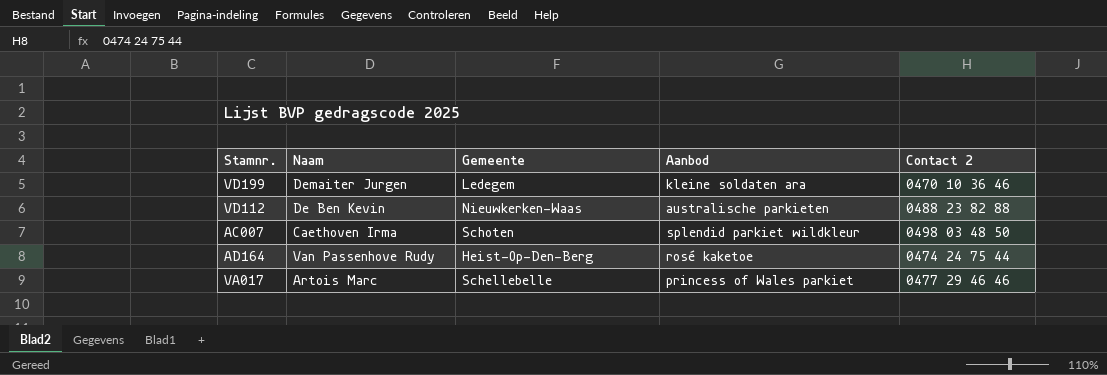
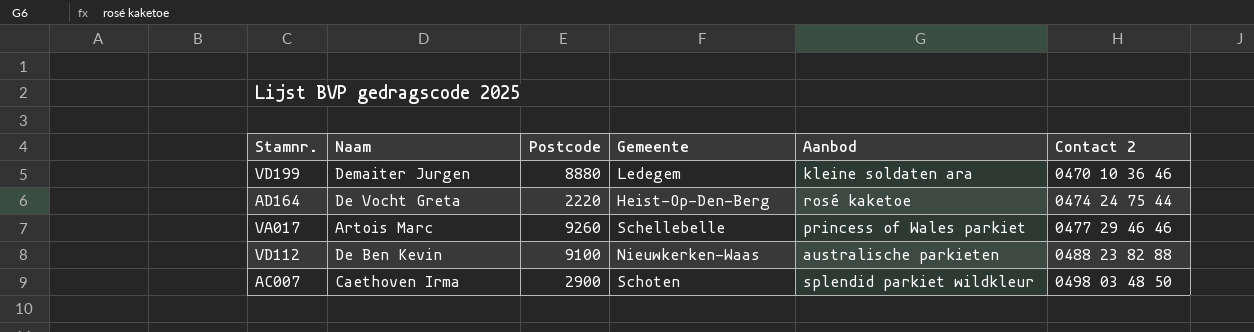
row order: none -> Contact 2 ascending
column Postcode | position: none -> 3
AD164 | Naam: Van Passenhove Rudy -> De Vocht Greta

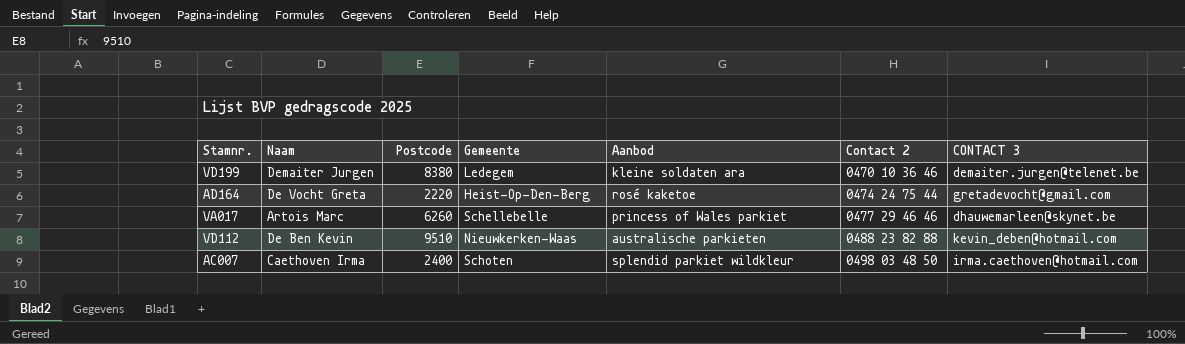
column CONTACT 3 | position: none -> 7
VD199 | Postcode: 8880 -> 8380
VA017 | Postcode: 9260 -> 6260
VD112 | Postcode: 9100 -> 9510
AC007 | Postcode: 2900 -> 2400

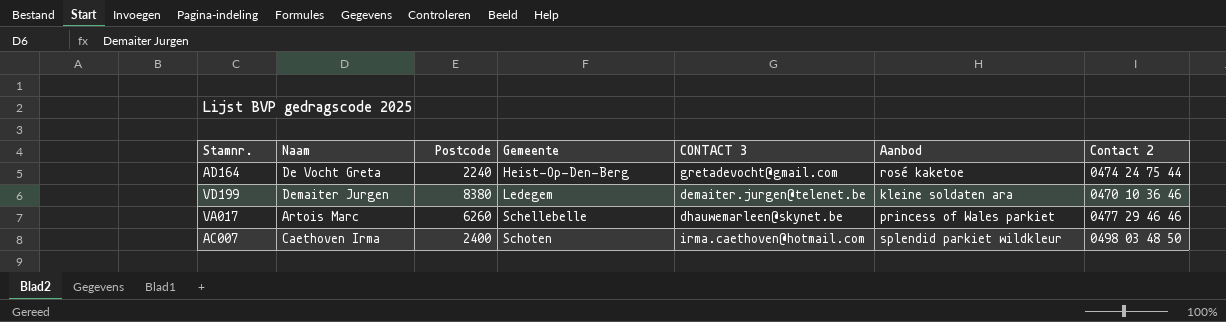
row order: Contact 2 ascending -> Gemeente ascending
column CONTACT 3 | position: 7 -> 5
row VD112: De Ben Kevin | 9510 | Nieuwkerken-Waas | australische parkieten | 0488 23 82 88 | kevin_deben@hotmail.com -> none
AD164 | Postcode: 2220 -> 2240

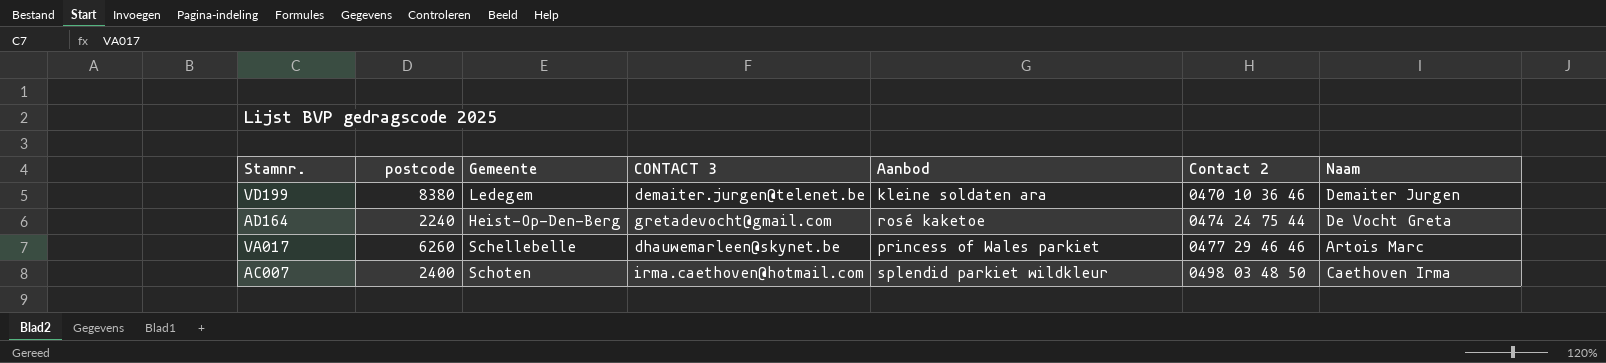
row order: Gemeente ascending -> Contact 2 ascending
column name: Postcode -> postcode
column Naam | position: 2 -> 7

